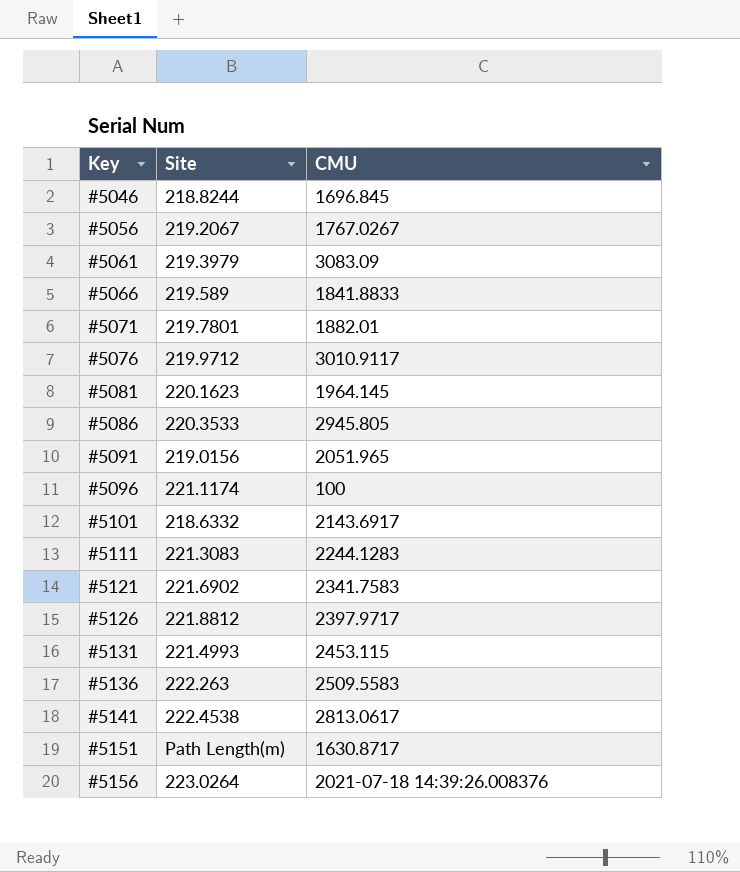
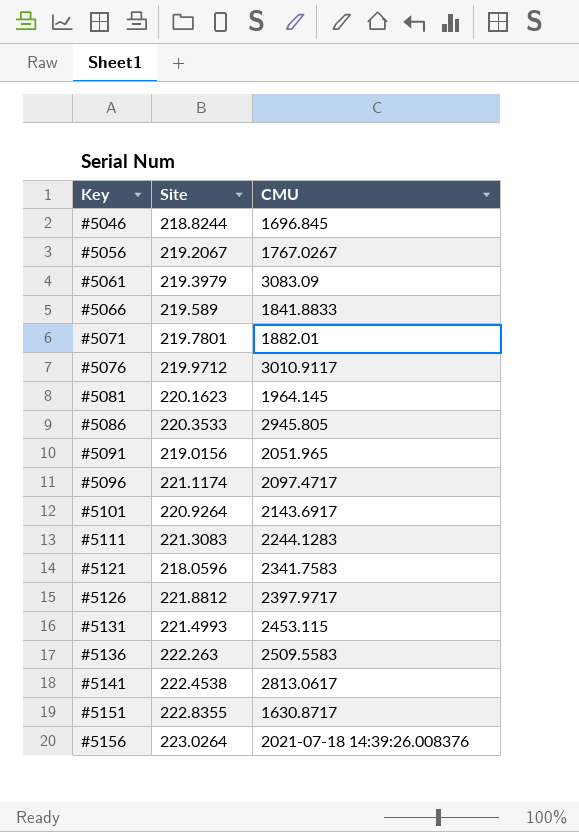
#5096 | CMU: 100 -> 2097.4717
#5101 | Site: 218.6332 -> 220.9264
#5121 | Site: 221.6902 -> 218.0596
#5151 | Site: Path Length(m) -> 222.8355

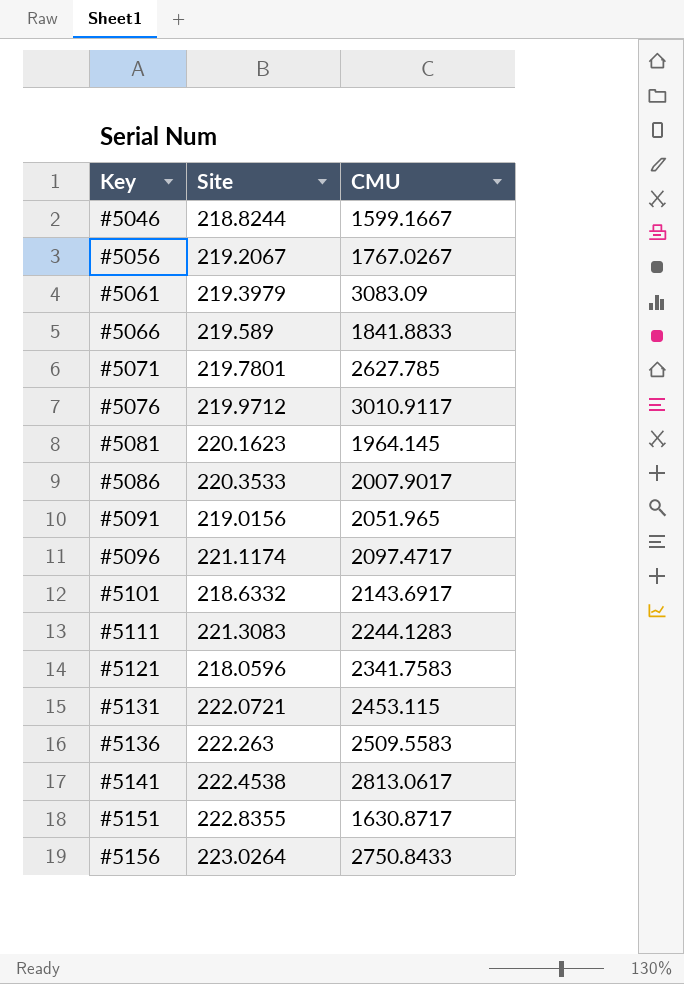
row #5126: 221.8812 | 2397.9717 -> none
#5046 | CMU: 1696.845 -> 1599.1667
#5071 | CMU: 1882.01 -> 2627.785
#5086 | CMU: 2945.805 -> 2007.9017
#5101 | Site: 220.9264 -> 218.6332
#5131 | Site: 221.4993 -> 222.0721
#5156 | CMU: 2021-07-18 14:39:26.008376 -> 2750.8433

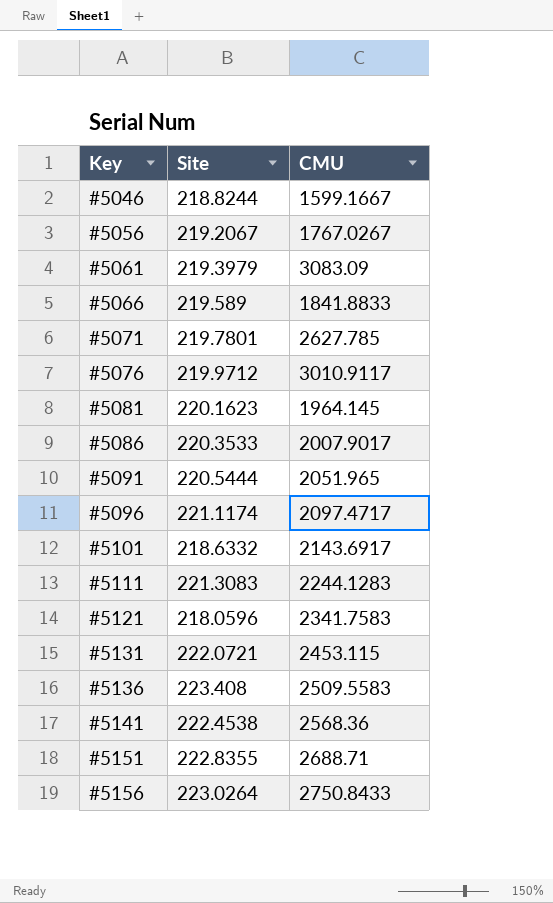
#5091 | Site: 219.0156 -> 220.5444
#5136 | Site: 222.263 -> 223.408
#5141 | CMU: 2813.0617 -> 2568.36
#5151 | CMU: 1630.8717 -> 2688.71

